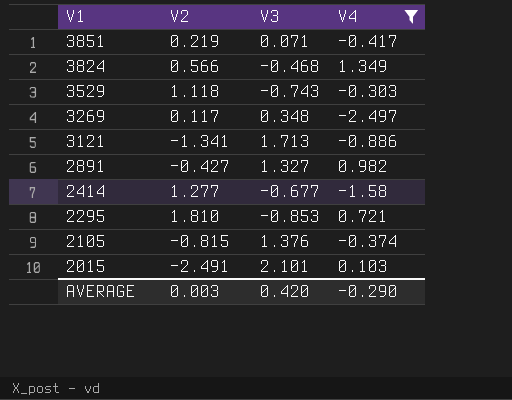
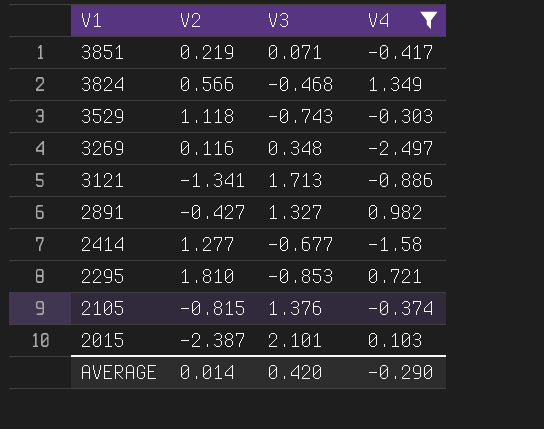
3269 | V2: 0.117 -> 0.116
2015 | V2: -2.491 -> -2.387
AVERAGE | V2: 0.003 -> 0.014

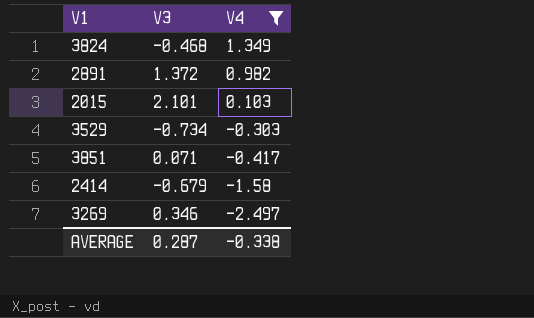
row order: V1 descending -> V4 descending
column V2 | position: 2 -> none
row 3121: -1.341 | 1.713 | -0.886 -> none
row 2295: 1.810 | -0.853 | 0.721 -> none
row 2105: -0.815 | 1.376 | -0.374 -> none
2891 | V3: 1.327 -> 1.372
3529 | V3: -0.743 -> -0.734
2414 | V3: -0.677 -> -0.679
3269 | V3: 0.348 -> 0.346
AVERAGE | V3: 0.420 -> 0.287
AVERAGE | V4: -0.290 -> -0.338

